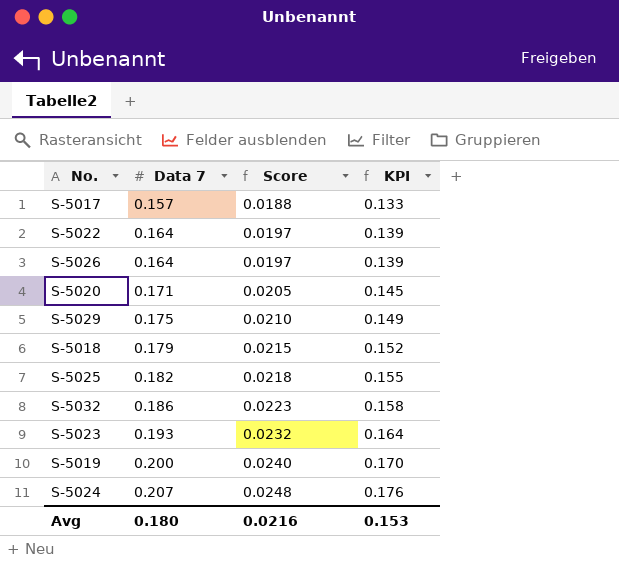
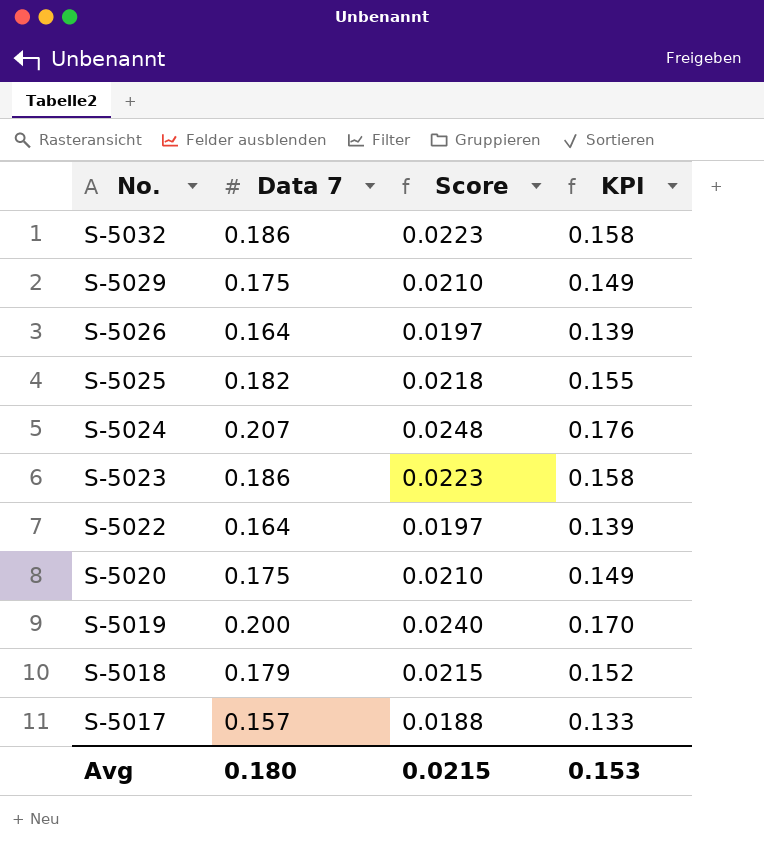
row order: Data 7 ascending -> No. descending
S-5023 | Data 7: 0.193 -> 0.186
S-5023 | Score: 0.0232 -> 0.0223
S-5023 | KPI: 0.164 -> 0.158
S-5020 | Data 7: 0.171 -> 0.175
S-5020 | Score: 0.0205 -> 0.0210
S-5020 | KPI: 0.145 -> 0.149
Avg | Score: 0.0216 -> 0.0215

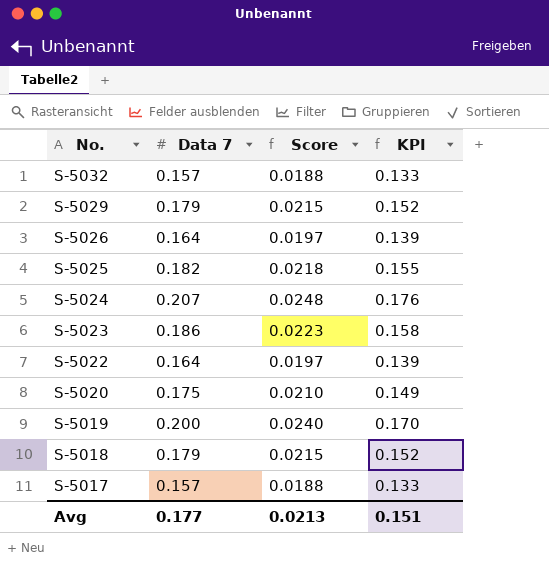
S-5032 | Data 7: 0.186 -> 0.157
S-5032 | Score: 0.0223 -> 0.0188
S-5032 | KPI: 0.158 -> 0.133
S-5029 | Data 7: 0.175 -> 0.179
S-5029 | Score: 0.0210 -> 0.0215
S-5029 | KPI: 0.149 -> 0.152
Avg | Data 7: 0.180 -> 0.177
Avg | Score: 0.0215 -> 0.0213
Avg | KPI: 0.153 -> 0.151

